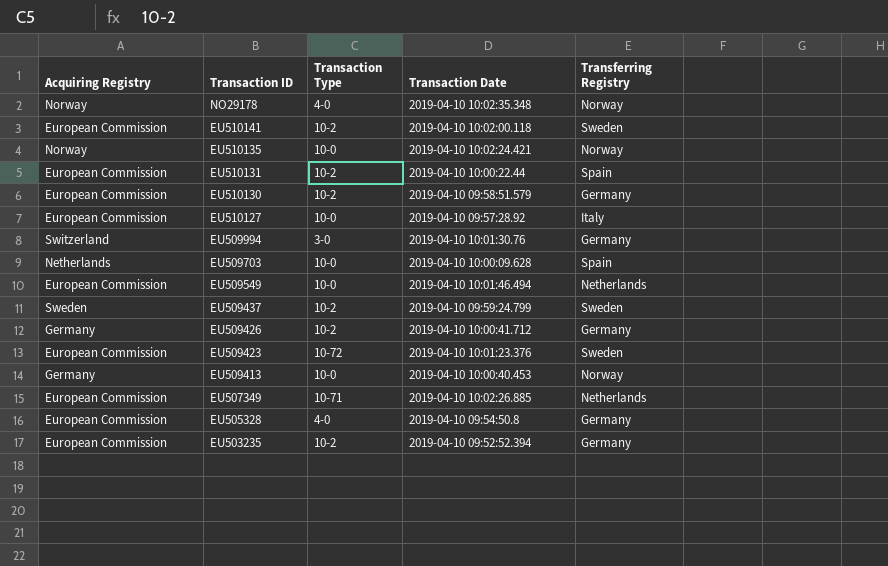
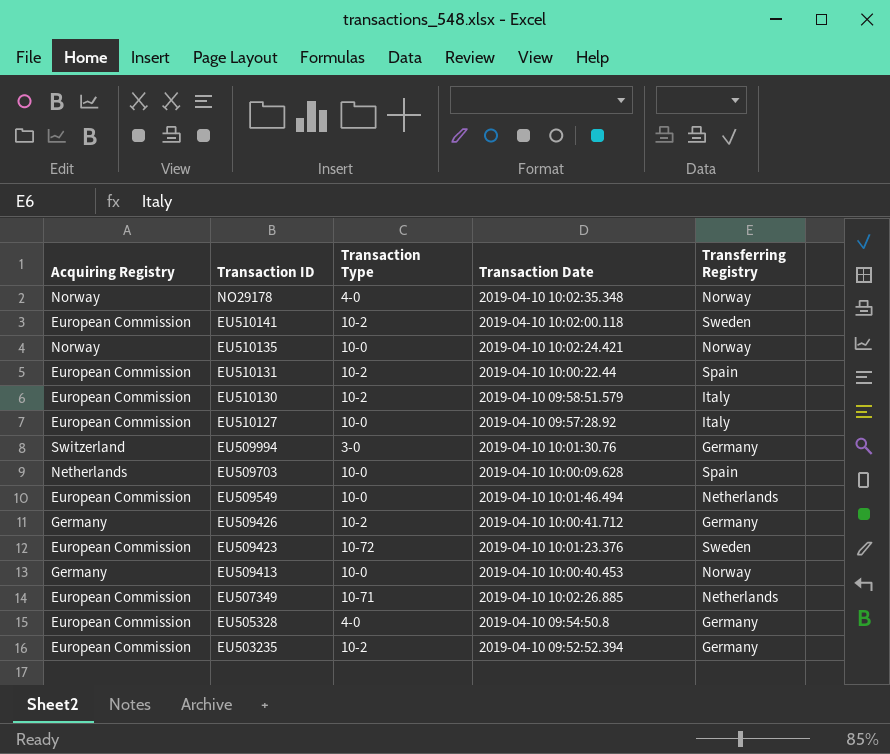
row EU509437: Sweden | 10-2 | 2019-04-10 09:59:24.799 | Sweden -> none
EU510130 | Transferring Registry: Germany -> Italy

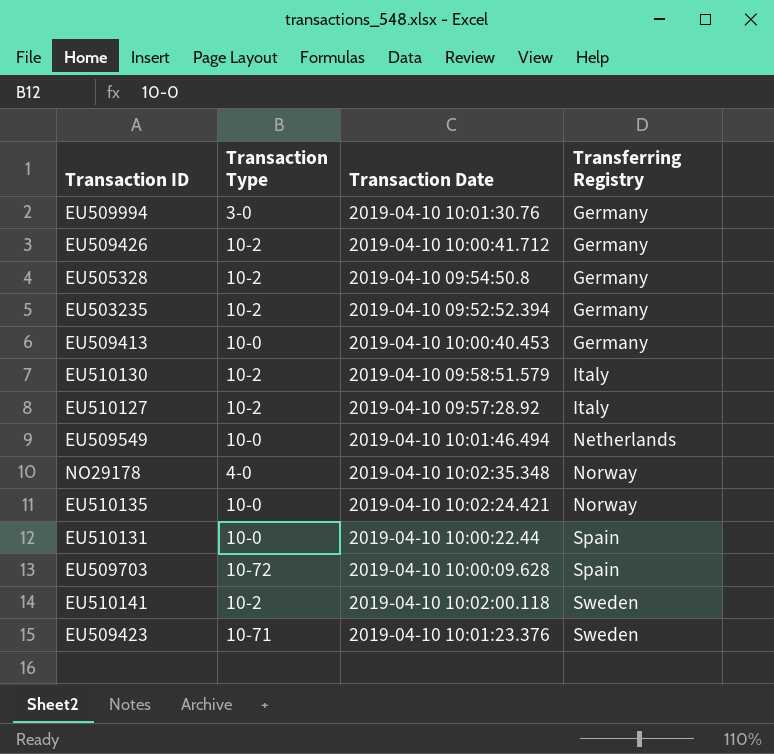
row order: Transaction ID descending -> Transferring Registry ascending
column Acquiring Registry | position: 1 -> none
row EU507349: European Commission | 10-71 | 2019-04-10 10:02:26.885 | Netherlands -> none
EU505328 | Transaction Type: 4-0 -> 10-2
EU509413 | Transferring Registry: Norway -> Germany
EU510127 | Transaction Type: 10-0 -> 10-2
EU510131 | Transaction Type: 10-2 -> 10-0
EU509703 | Transaction Type: 10-0 -> 10-72
EU509423 | Transaction Type: 10-72 -> 10-71

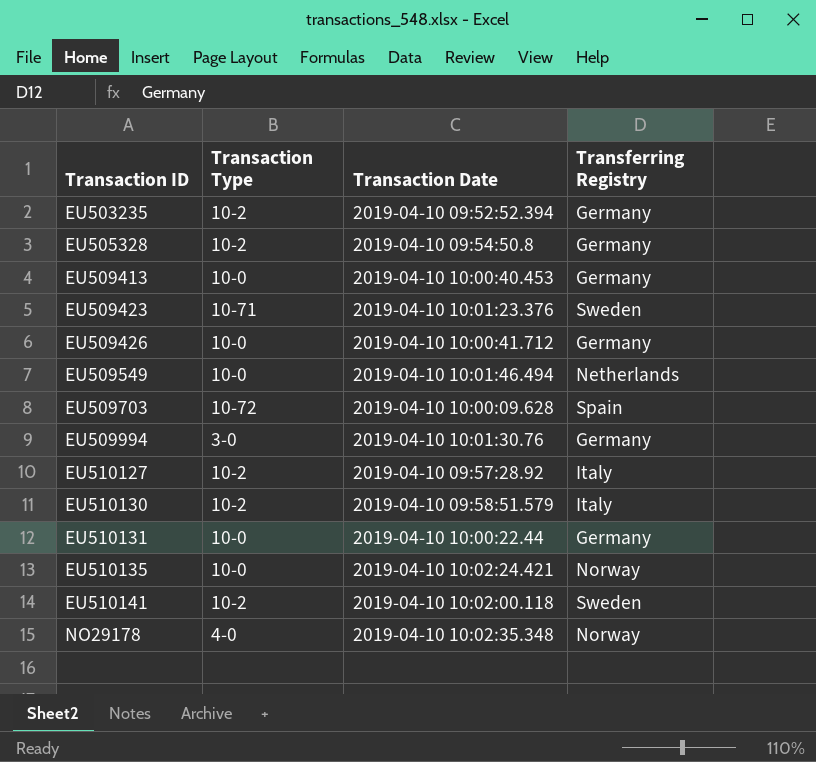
row order: Transferring Registry ascending -> Transaction ID ascending
EU509426 | Transaction Type: 10-2 -> 10-0
EU510131 | Transferring Registry: Spain -> Germany

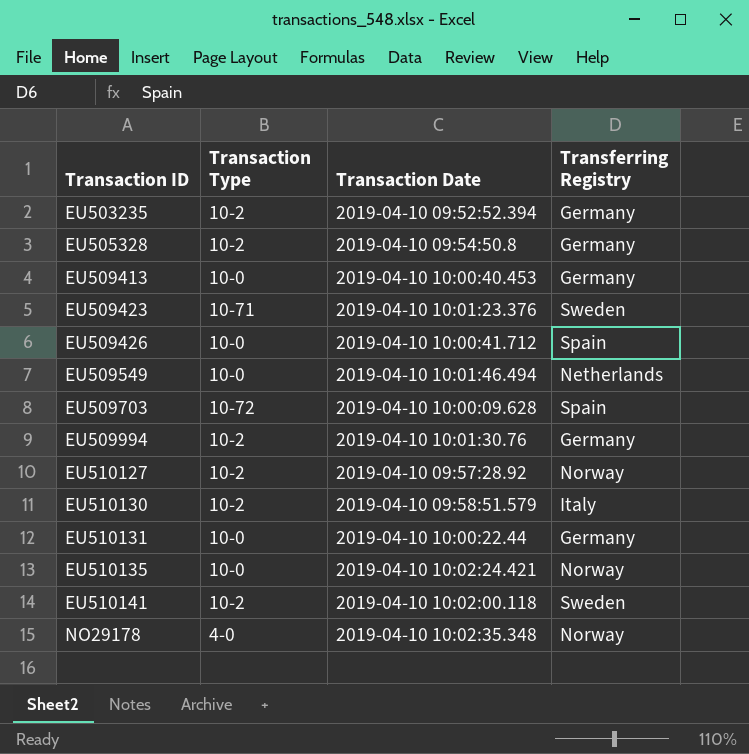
EU509426 | Transferring Registry: Germany -> Spain
EU509994 | Transaction Type: 3-0 -> 10-2
EU510127 | Transferring Registry: Italy -> Norway

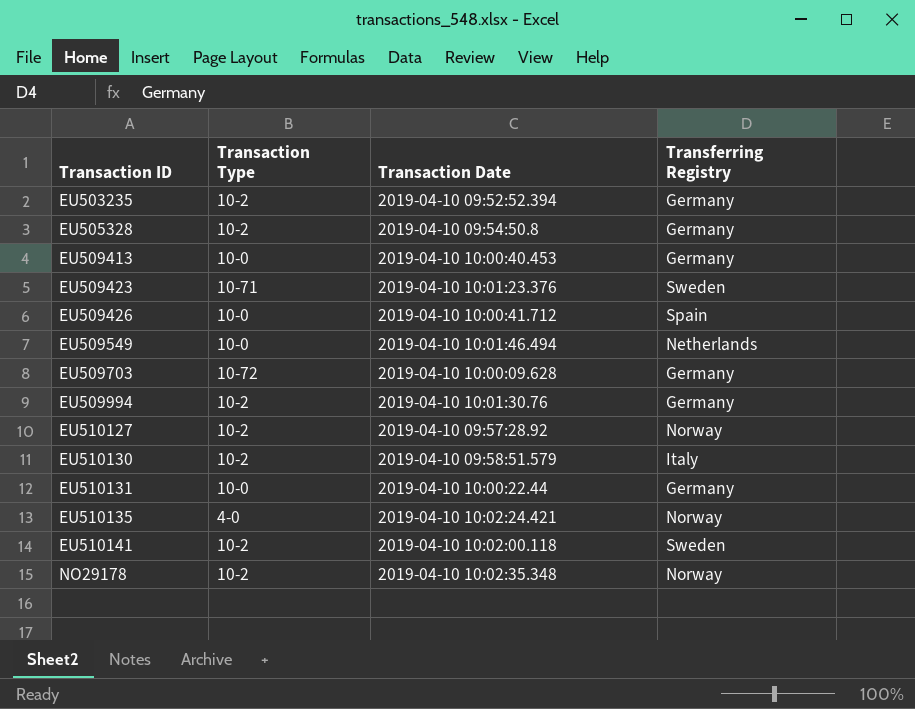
EU509703 | Transferring Registry: Spain -> Germany
EU510135 | Transaction Type: 10-0 -> 4-0
NO29178 | Transaction Type: 4-0 -> 10-2

